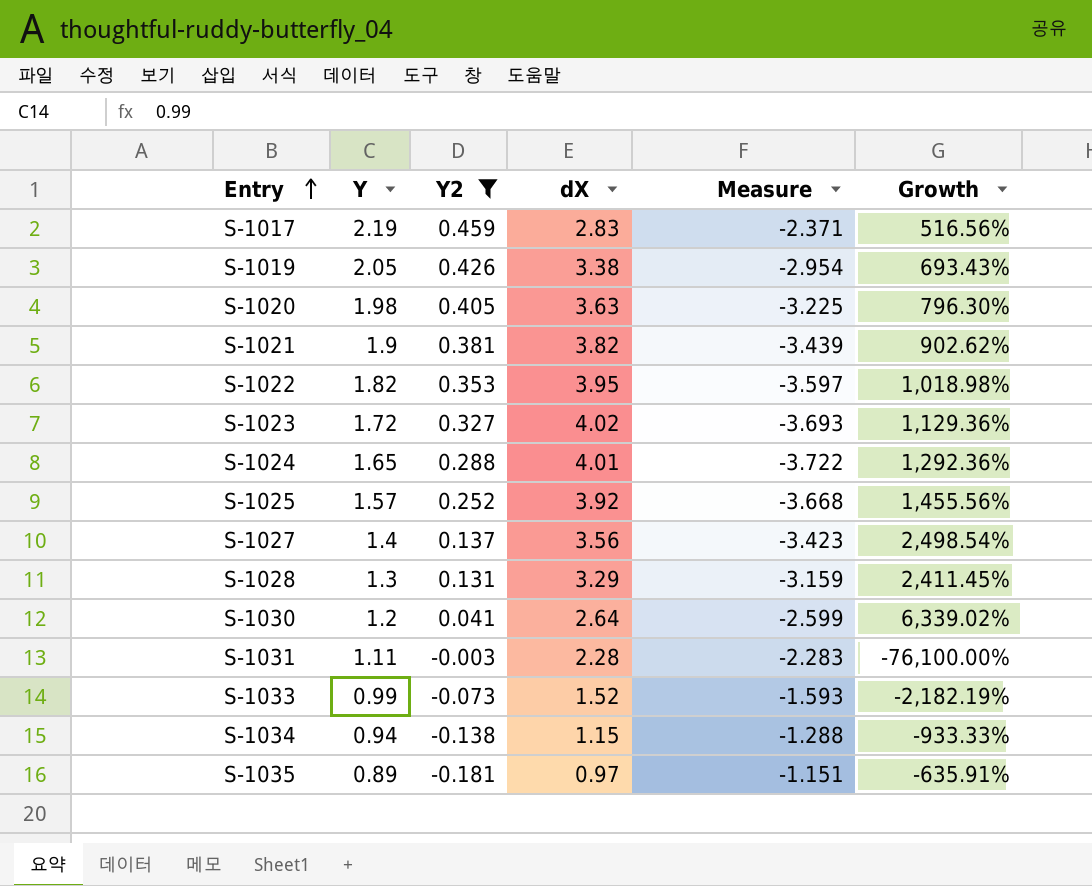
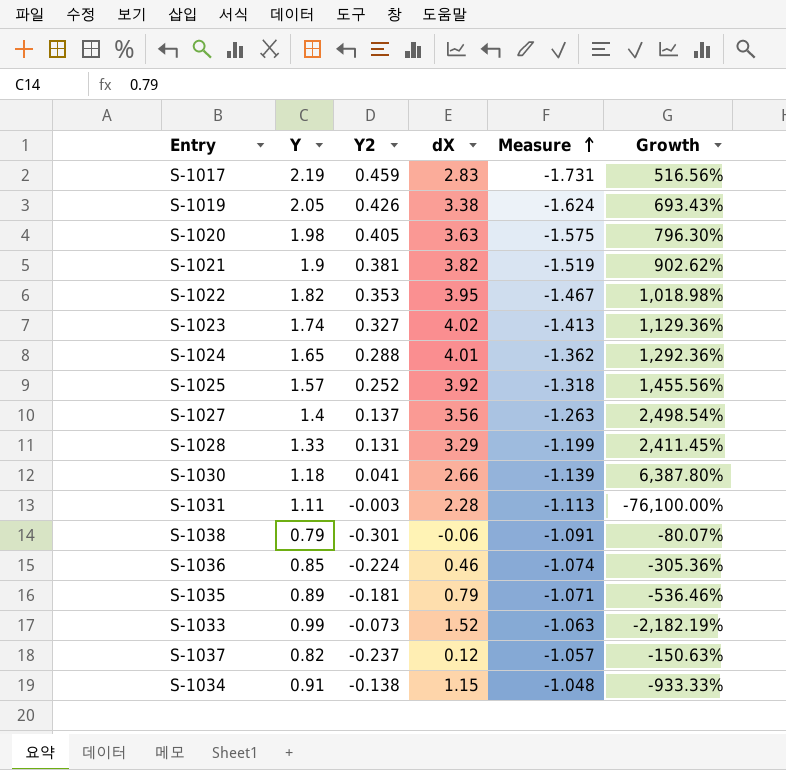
filter: Y2 >= -0.181 -> none
row order: Entry ascending -> Measure ascending
column Measure | formula: [Y2] - [dX] -> [Y2] - [Y]
S-1023 | Y: 1.72 -> 1.74
S-1028 | Y: 1.3 -> 1.33
S-1030 | Y: 1.2 -> 1.18
S-1030 | dX: 2.64 -> 2.66
S-1030 | Growth: 6,339.02% -> 6,387.80%
S-1035 | dX: 0.97 -> 0.79
S-1035 | Growth: -635.91% -> -536.46%
S-1034 | Y: 0.94 -> 0.91

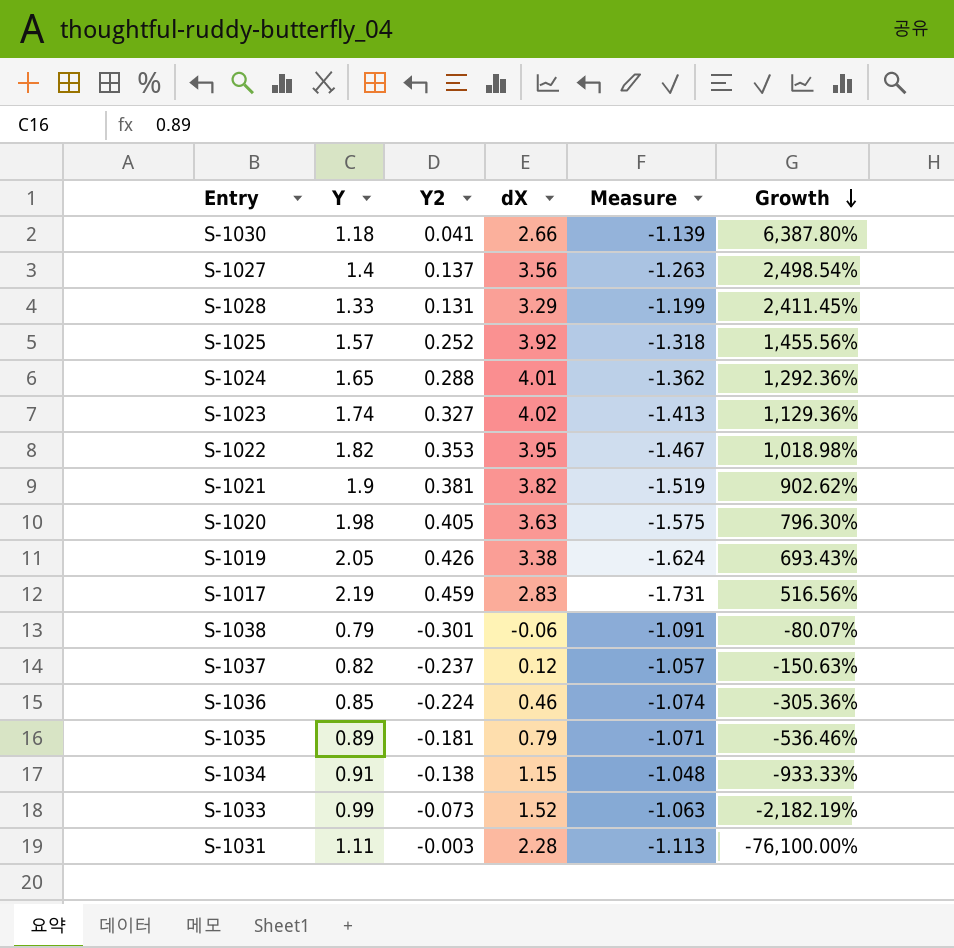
row order: Measure ascending -> Growth descending

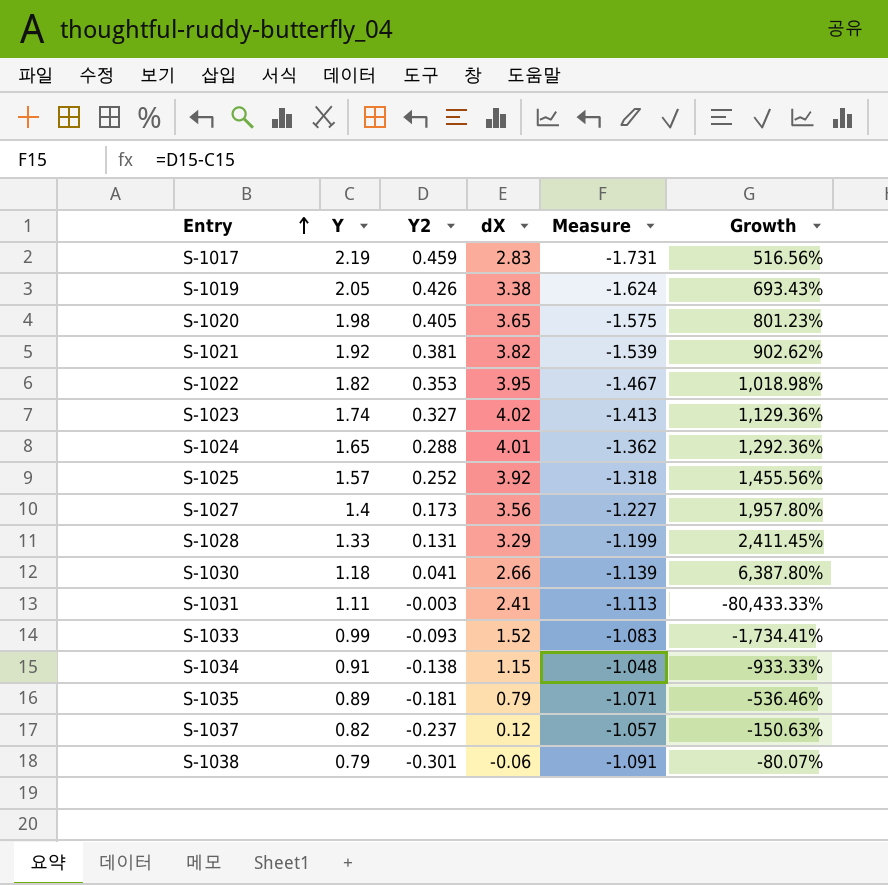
row order: Growth descending -> Entry ascending
row S-1036: 0.85 | -0.224 | 0.46 | -1.074 | -305.36% -> none
S-1020 | dX: 3.63 -> 3.65
S-1020 | Growth: 796.30% -> 801.23%
S-1021 | Y: 1.9 -> 1.92
S-1021 | Measure: -1.519 -> -1.539
S-1027 | Y2: 0.137 -> 0.173
S-1027 | Measure: -1.263 -> -1.227
S-1027 | Growth: 2,498.54% -> 1,957.80%
S-1031 | dX: 2.28 -> 2.41
S-1031 | Growth: -76,100.00% -> -80,433.33%
S-1033 | Y2: -0.073 -> -0.093
S-1033 | Measure: -1.063 -> -1.083
S-1033 | Growth: -2,182.19% -> -1,734.41%

